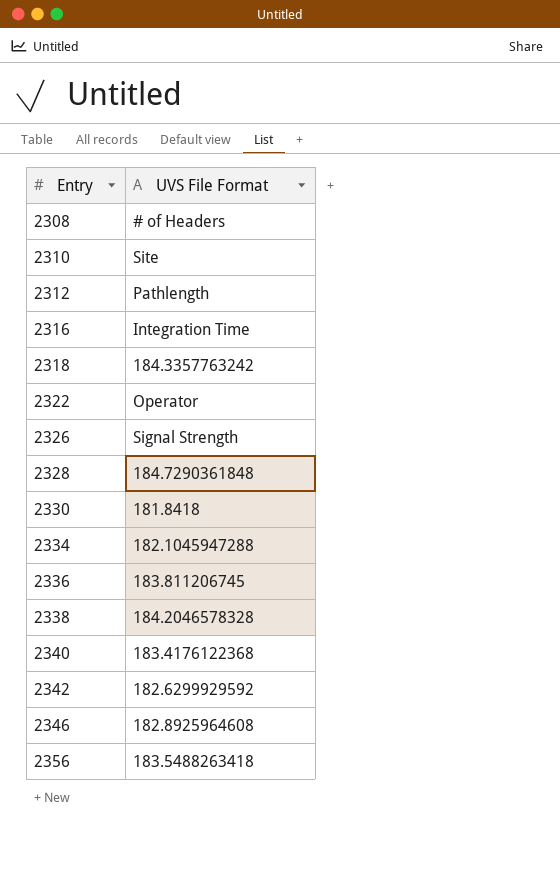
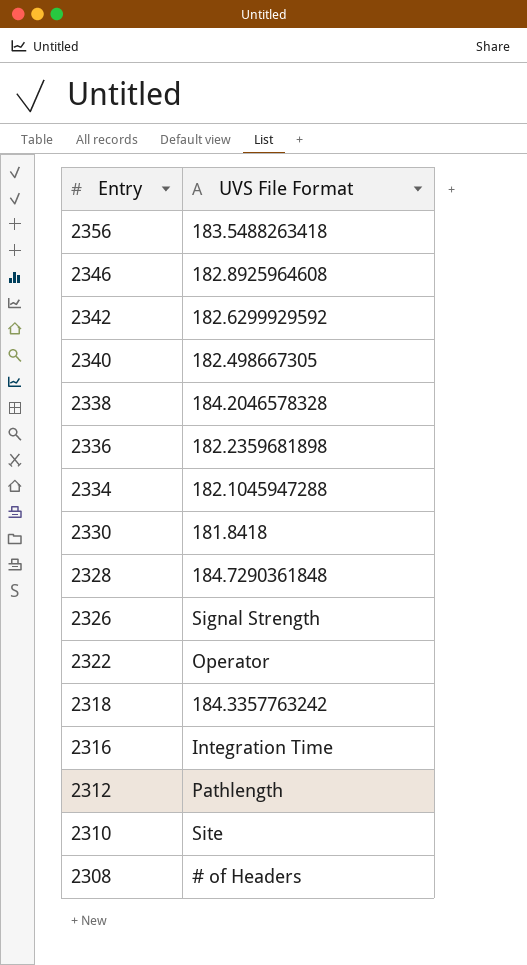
row order: Entry ascending -> Entry descending
2340 | UVS File Format: 183.4176122368 -> 182.498667305
2336 | UVS File Format: 183.811206745 -> 182.2359681898

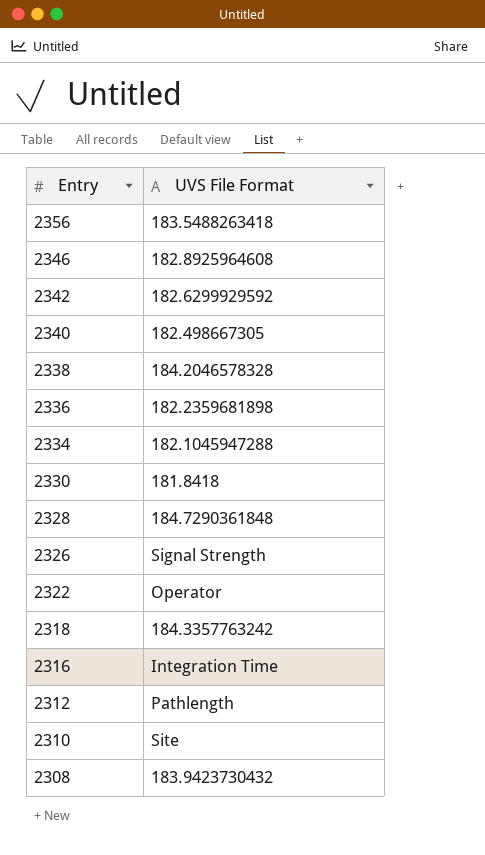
2308 | UVS File Format: # of Headers -> 183.9423730432

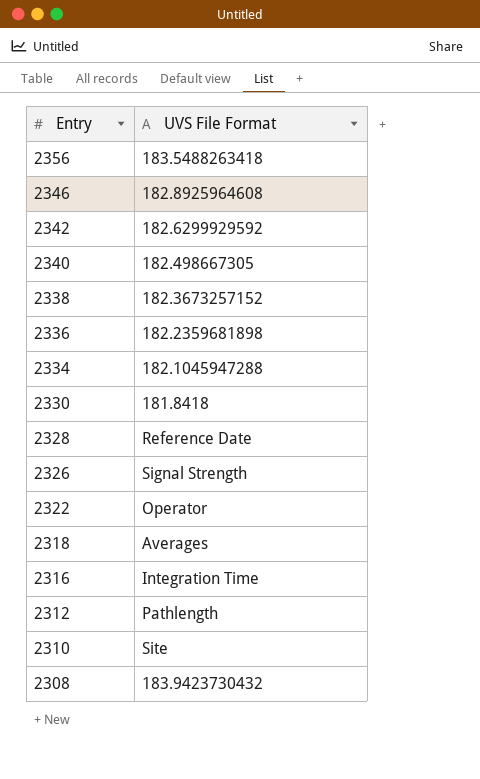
2338 | UVS File Format: 184.2046578328 -> 182.3673257152
2328 | UVS File Format: 184.7290361848 -> Reference Date
2318 | UVS File Format: 184.3357763242 -> Averages

